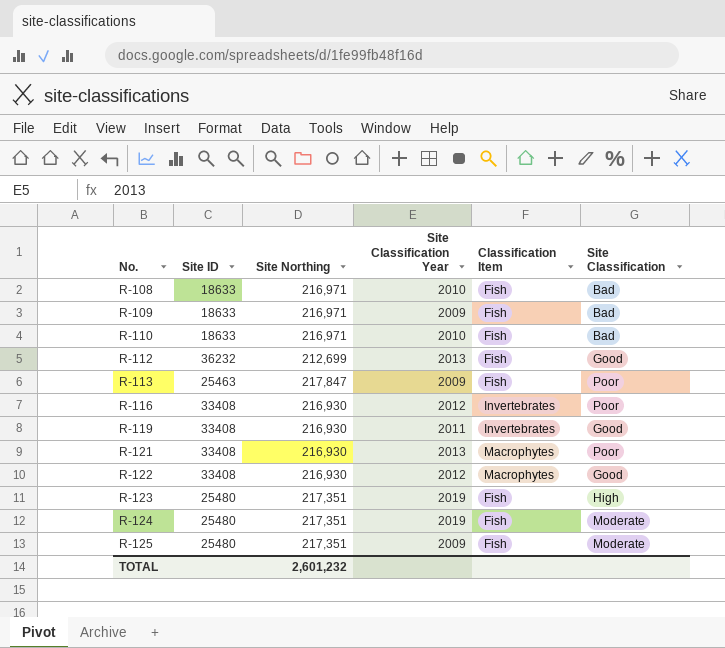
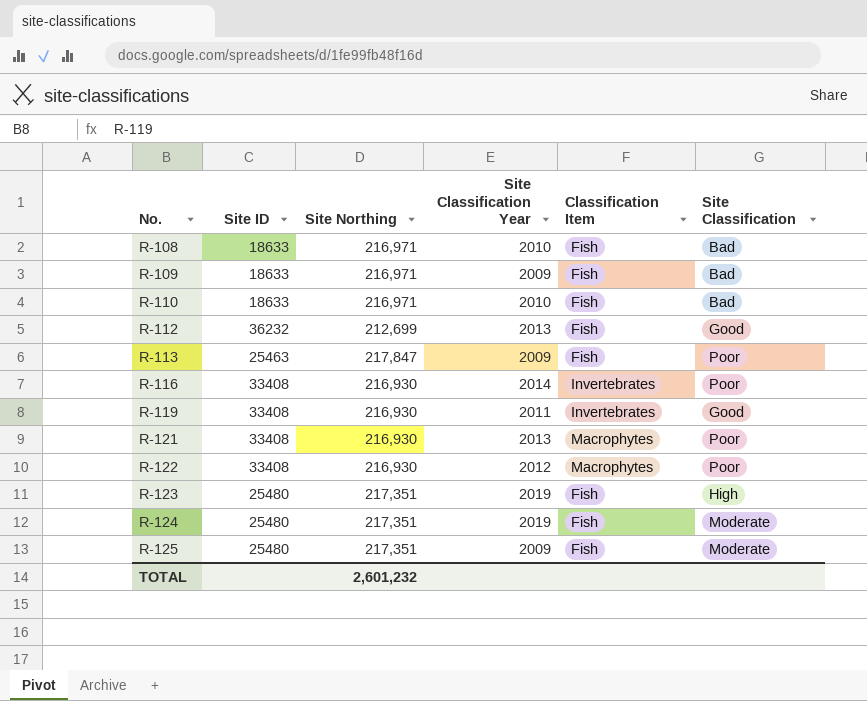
R-116 | Site Classification Year: 2012 -> 2014
R-122 | Site Classification: Good -> Poor

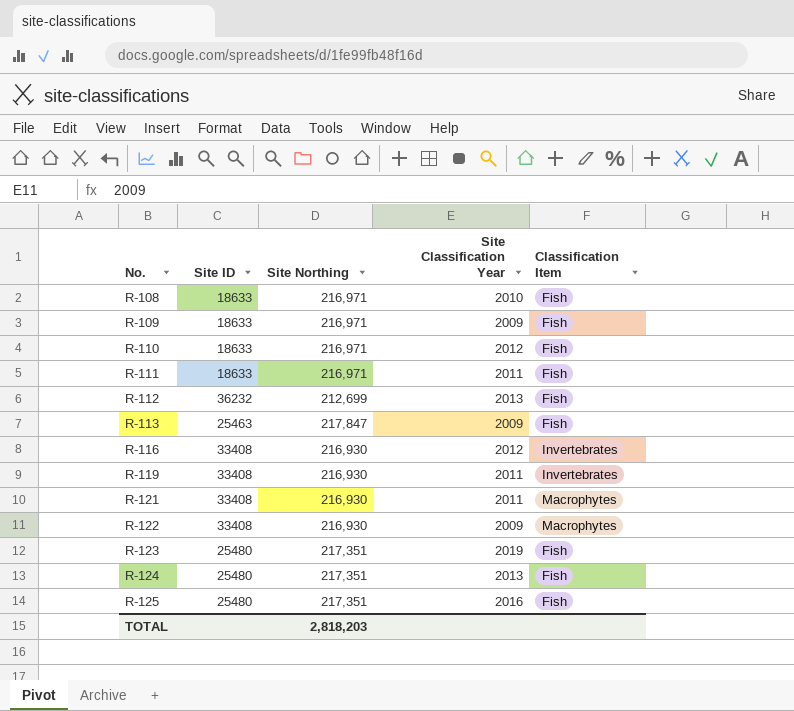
column Site Classification | position: 6 -> none
R-110 | Site Classification Year: 2010 -> 2012
row R-111: none -> 18633 | 216,971 | 2011 | Fish
R-116 | Site Classification Year: 2014 -> 2012
R-121 | Site Classification Year: 2013 -> 2011
R-122 | Site Classification Year: 2012 -> 2009
R-124 | Site Classification Year: 2019 -> 2013
R-125 | Site Classification Year: 2009 -> 2016
TOTAL | Site Northing: 2,601,232 -> 2,818,203

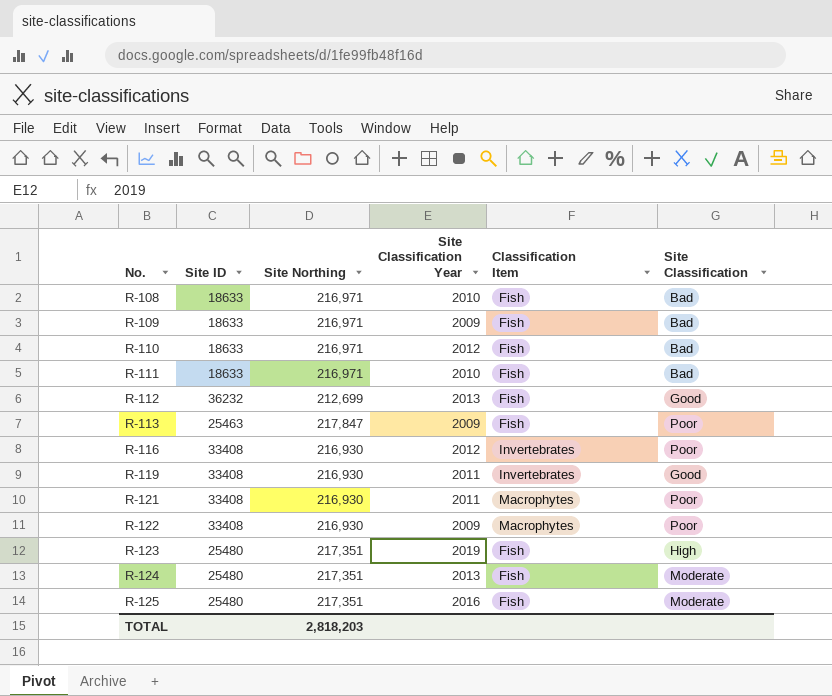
column Site Classification | position: none -> 6
R-111 | Site Classification Year: 2011 -> 2010

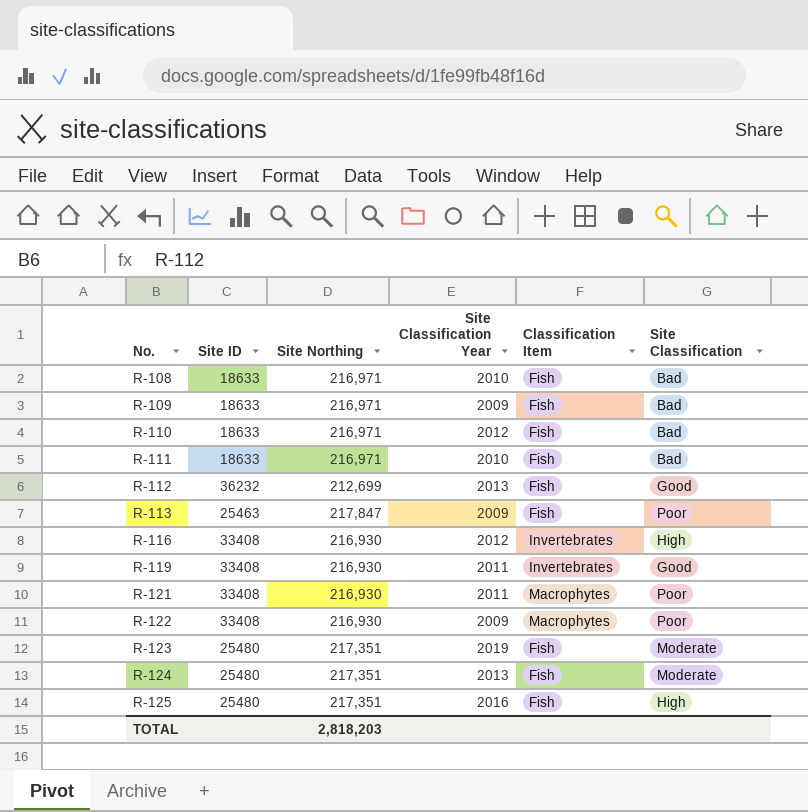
R-116 | Site Classification: Poor -> High
R-123 | Site Classification: High -> Moderate
R-125 | Site Classification: Moderate -> High

